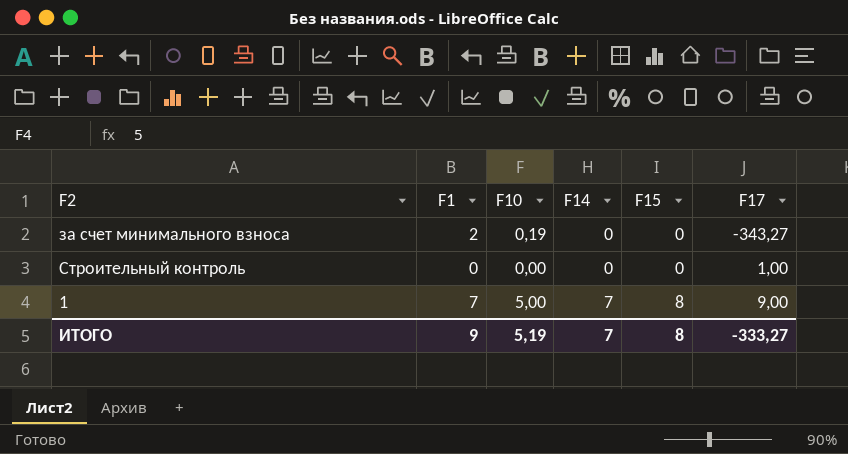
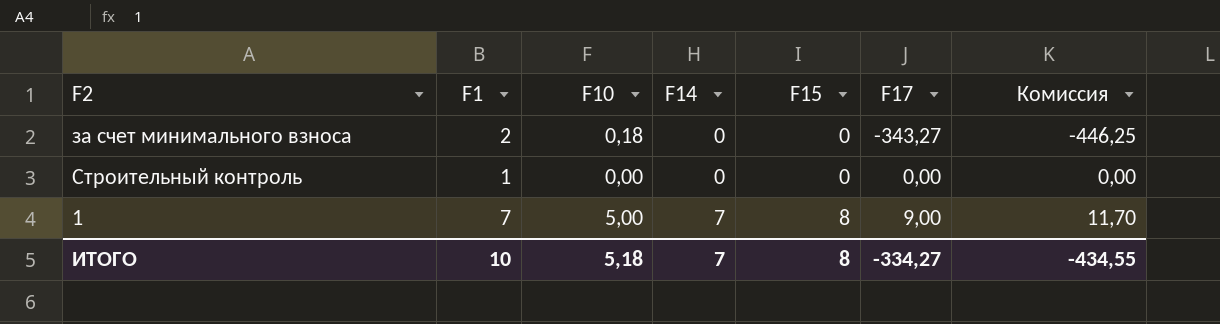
column Комиссия | formula: none -> [F17] * 1,3
за счет минимального взноса | F10: 0,19 -> 0,18
Строительный контроль | F1: 0 -> 1
Строительный контроль | F17: 1,00 -> 0,00
ИТОГО | F1: 9 -> 10
ИТОГО | F10: 5,19 -> 5,18
ИТОГО | F17: -333,27 -> -334,27

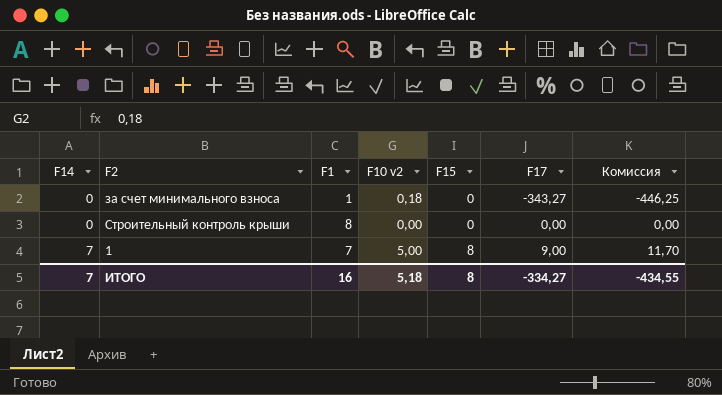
column F14 | position: 4 -> 1
column name: F10 -> F10 v2
row Строительный контроль: 1 | 0,00 | 0 | 0 | 0,00 | 0,00 -> none
за счет минимального взноса | F1: 2 -> 1
row Строительный контроль крыши: none -> 0 | 8 | 0,00 | 0 | 0,00 | 0,00
ИТОГО | F1: 10 -> 16

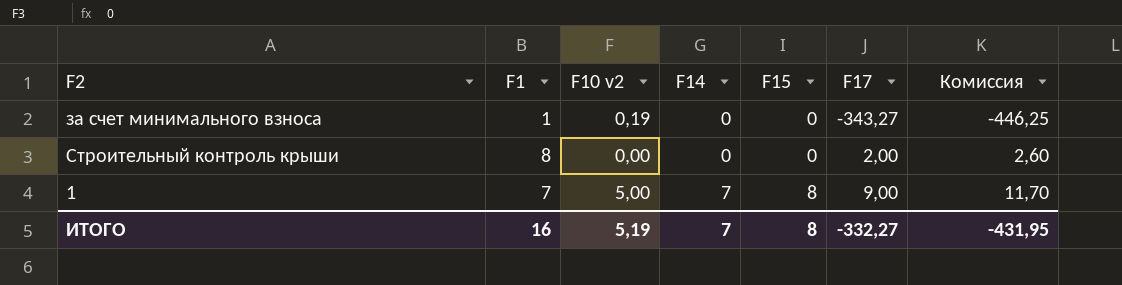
column F14 | position: 1 -> 4
за счет минимального взноса | F10 v2: 0,18 -> 0,19
Строительный контроль крыши | F17: 0,00 -> 2,00
Строительный контроль крыши | Комиссия: 0,00 -> 2,60
ИТОГО | F10 v2: 5,18 -> 5,19
ИТОГО | F17: -334,27 -> -332,27
ИТОГО | Комиссия: -434,55 -> -431,95

